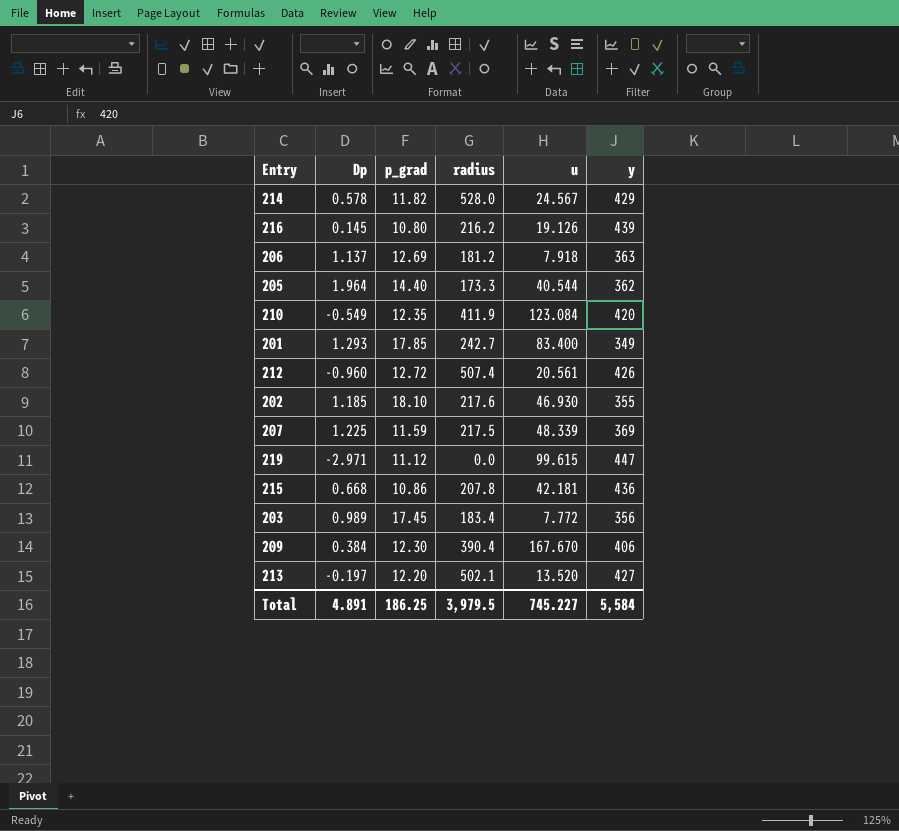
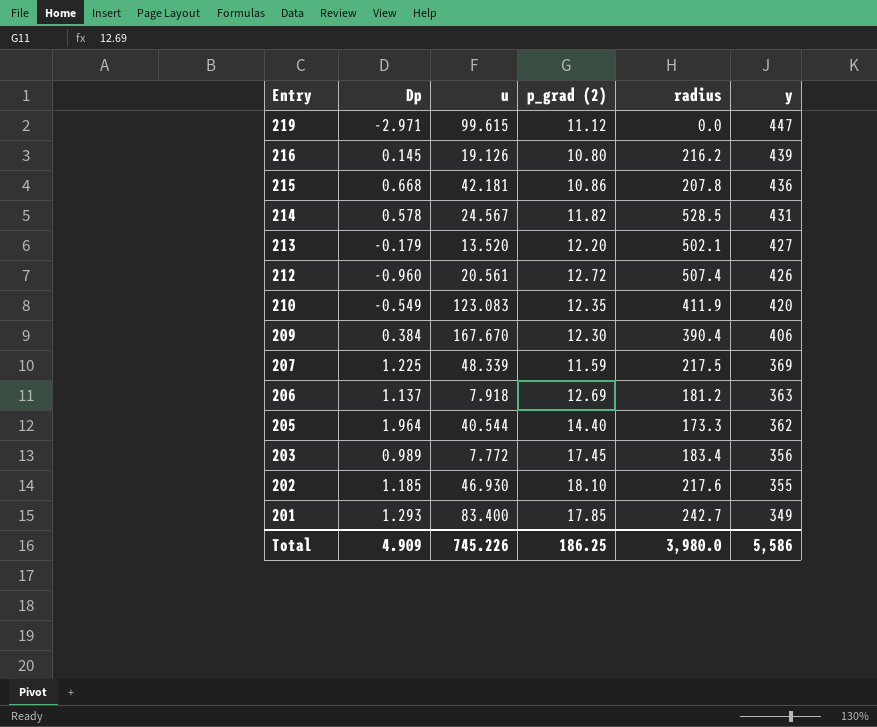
row order: none -> Entry descending
column u | position: 5 -> 3
column name: p_grad -> p_grad (2)
214 | radius: 528.0 -> 528.5
214 | y: 429 -> 431
213 | Dp: -0.197 -> -0.179
210 | u: 123.084 -> 123.083
Total | Dp: 4.891 -> 4.909
Total | u: 745.227 -> 745.226
Total | radius: 3,979.5 -> 3,980.0
Total | y: 5,584 -> 5,586

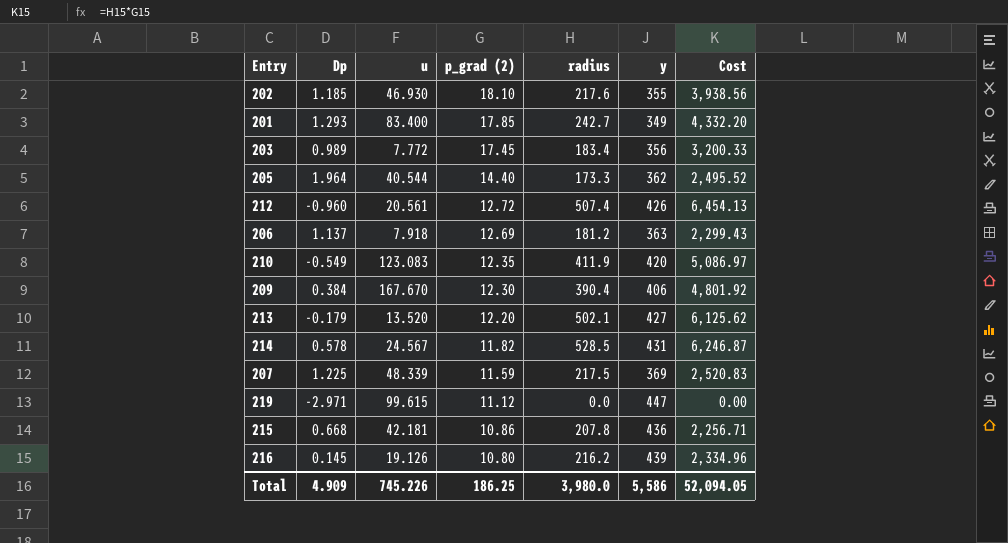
row order: Entry descending -> p_grad (2) descending
column Cost | formula: none -> [p_grad (2)] * [radius]

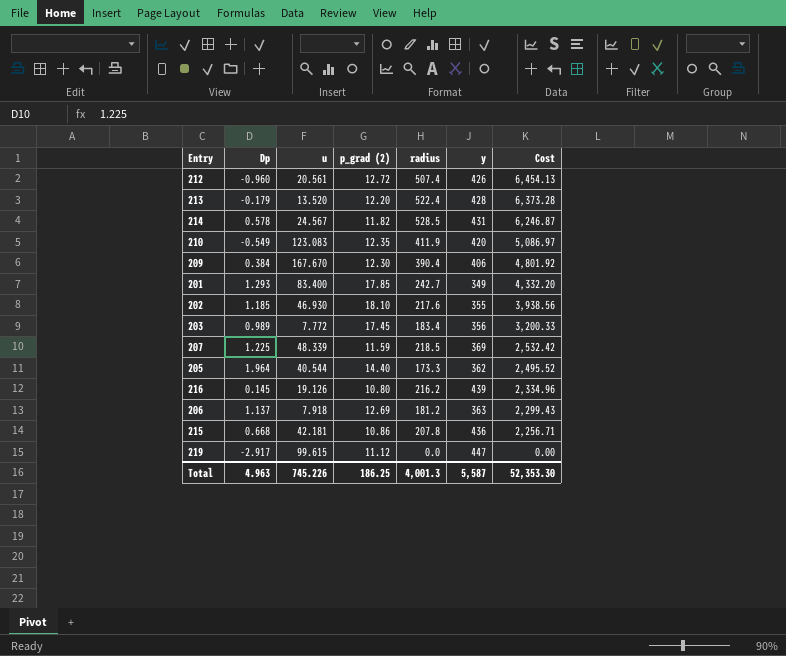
row order: p_grad (2) descending -> Cost descending
213 | radius: 502.1 -> 522.4
213 | y: 427 -> 428
213 | Cost: 6,125.62 -> 6,373.28
207 | radius: 217.5 -> 218.5
207 | Cost: 2,520.83 -> 2,532.42
219 | Dp: -2.971 -> -2.917
Total | Dp: 4.909 -> 4.963
Total | radius: 3,980.0 -> 4,001.3
Total | y: 5,586 -> 5,587
Total | Cost: 52,094.05 -> 52,353.30

